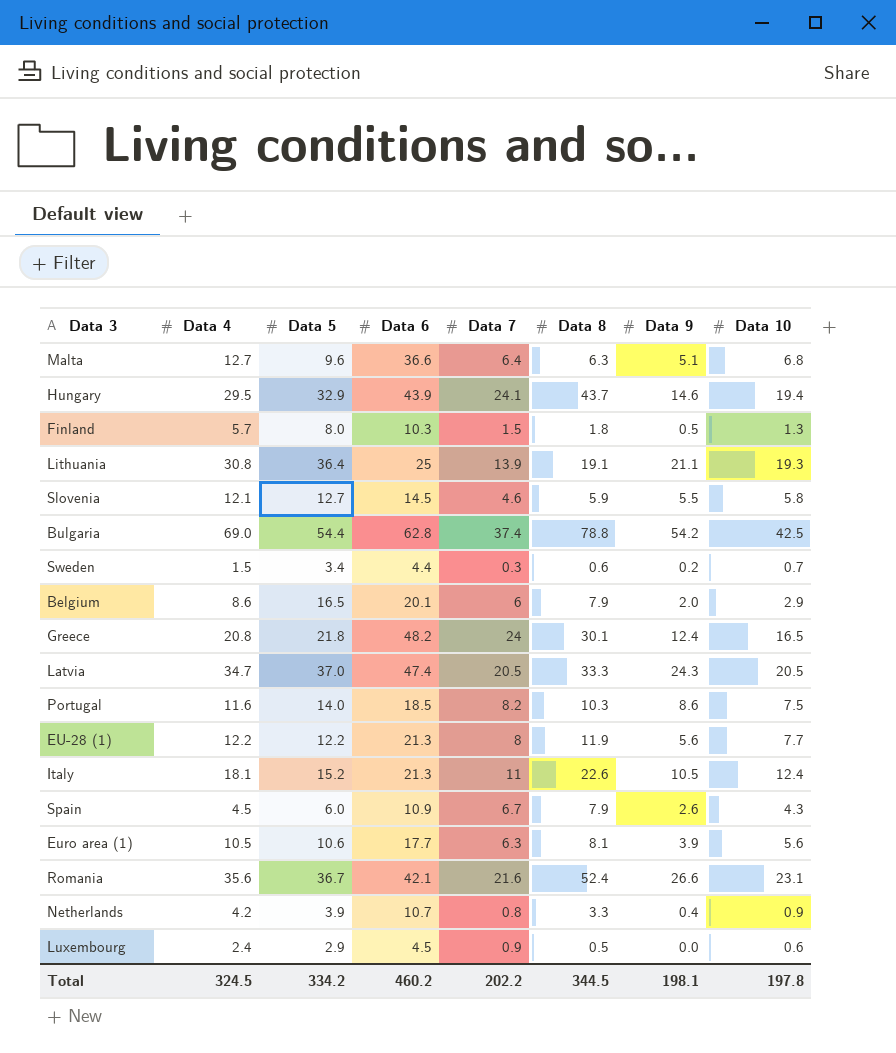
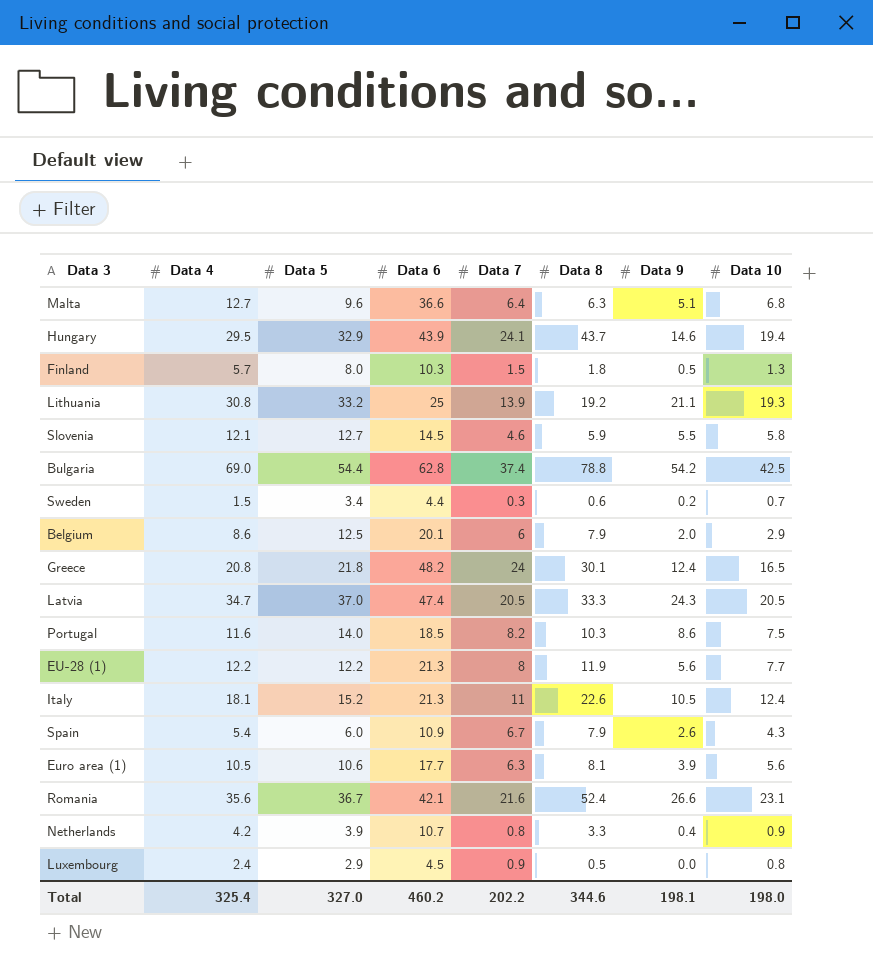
Lithuania | Data 5: 36.4 -> 33.2
Lithuania | Data 8: 19.1 -> 19.2
Belgium | Data 5: 16.5 -> 12.5
Spain | Data 4: 4.5 -> 5.4
Luxembourg | Data 10: 0.6 -> 0.8
Total | Data 4: 324.5 -> 325.4
Total | Data 5: 334.2 -> 327.0
Total | Data 8: 344.5 -> 344.6
Total | Data 10: 197.8 -> 198.0

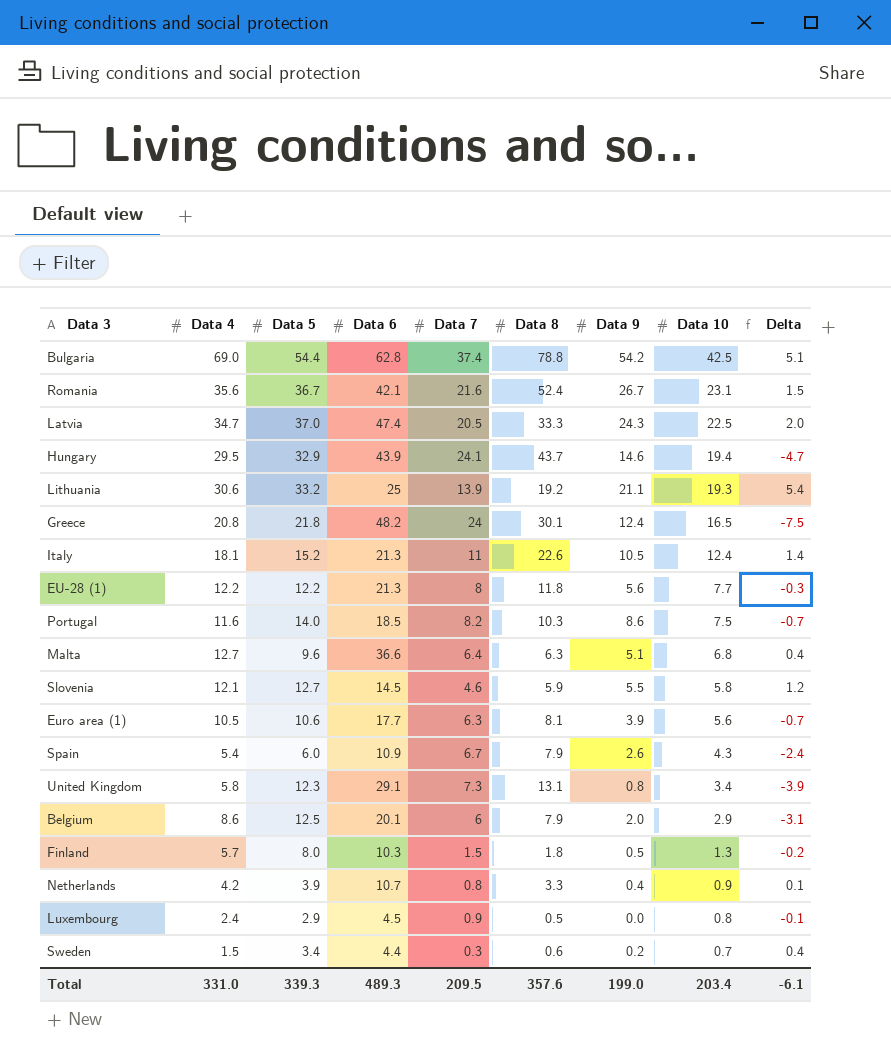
row order: none -> Data 10 descending
column Delta | formula: none -> [Data 10] - [Data 7]
Romania | Data 9: 26.6 -> 26.7
Latvia | Data 10: 20.5 -> 22.5
Lithuania | Data 4: 30.8 -> 30.6
EU-28 (1) | Data 8: 11.9 -> 11.8
row United Kingdom: none -> 5.8 | 12.3 | 29.1 | 7.3 | 13.1 | 0.8 | 3.4 | -3.9
Total | Data 4: 325.4 -> 331.0
Total | Data 5: 327.0 -> 339.3
Total | Data 6: 460.2 -> 489.3
Total | Data 7: 202.2 -> 209.5
Total | Data 8: 344.6 -> 357.6
Total | Data 9: 198.1 -> 199.0
Total | Data 10: 198.0 -> 203.4

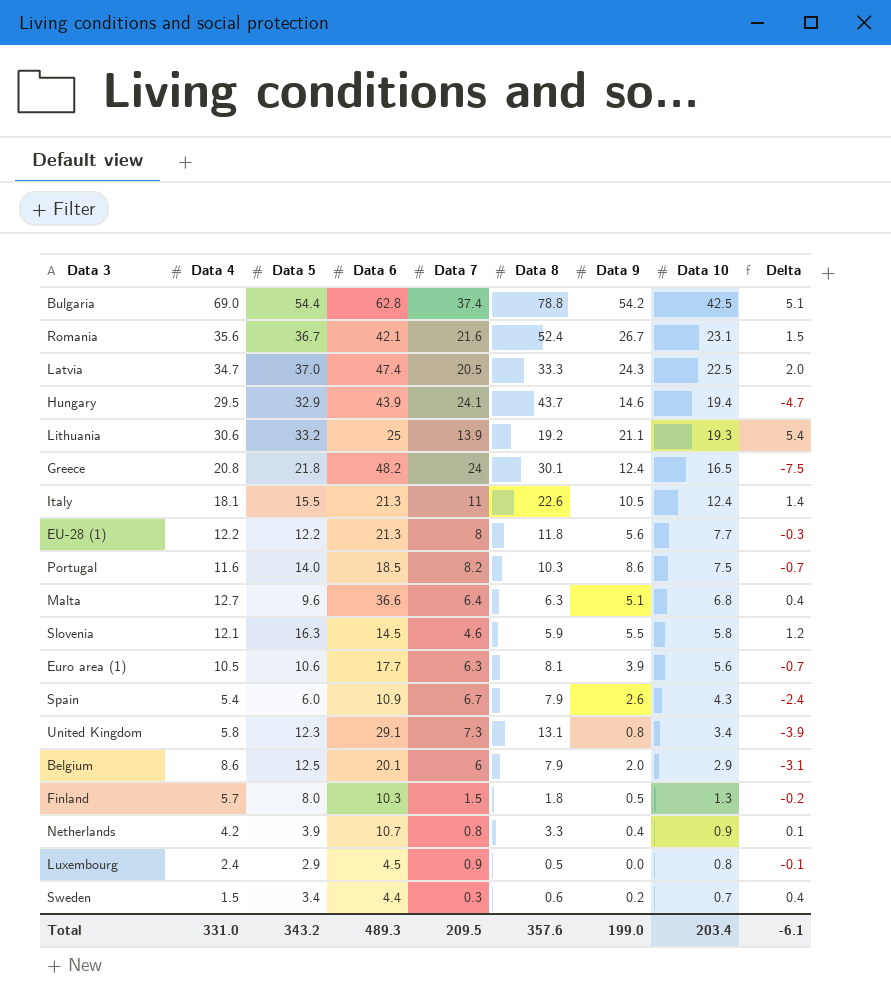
Italy | Data 5: 15.2 -> 15.5
Slovenia | Data 5: 12.7 -> 16.3
Total | Data 5: 339.3 -> 343.2

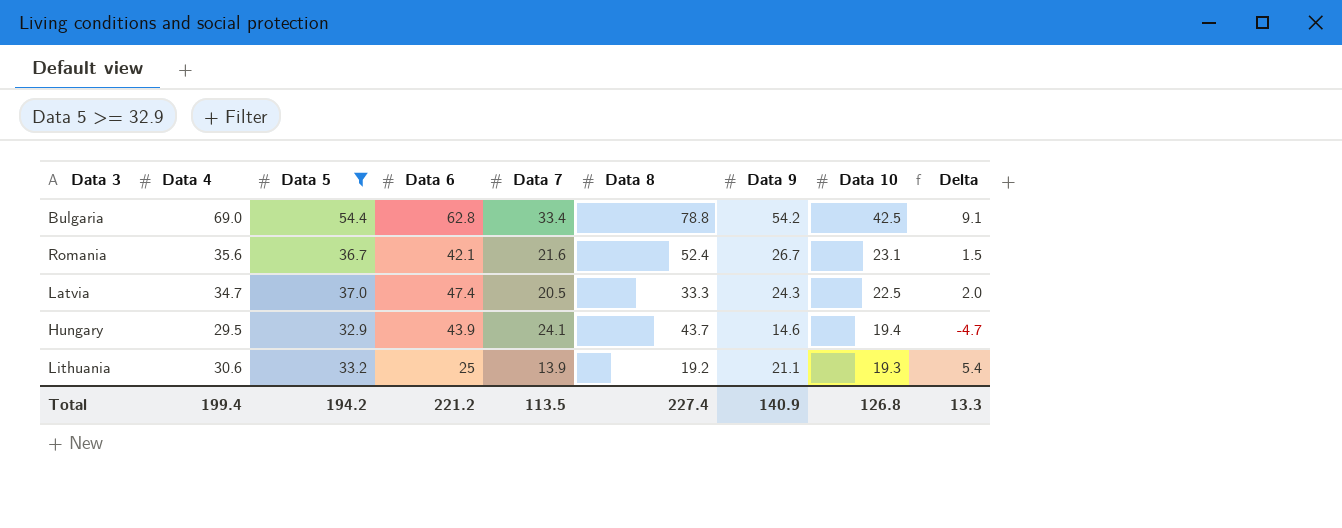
filter: none -> Data 5 >= 32.9
Bulgaria | Data 7: 37.4 -> 33.4
Bulgaria | Delta: 5.1 -> 9.1
Total | Data 4: 331.0 -> 199.4
Total | Data 5: 343.2 -> 194.2
Total | Data 6: 489.3 -> 221.2
Total | Data 7: 209.5 -> 113.5
Total | Data 8: 357.6 -> 227.4
Total | Data 9: 199.0 -> 140.9
Total | Data 10: 203.4 -> 126.8
Total | Delta: -6.1 -> 13.3

